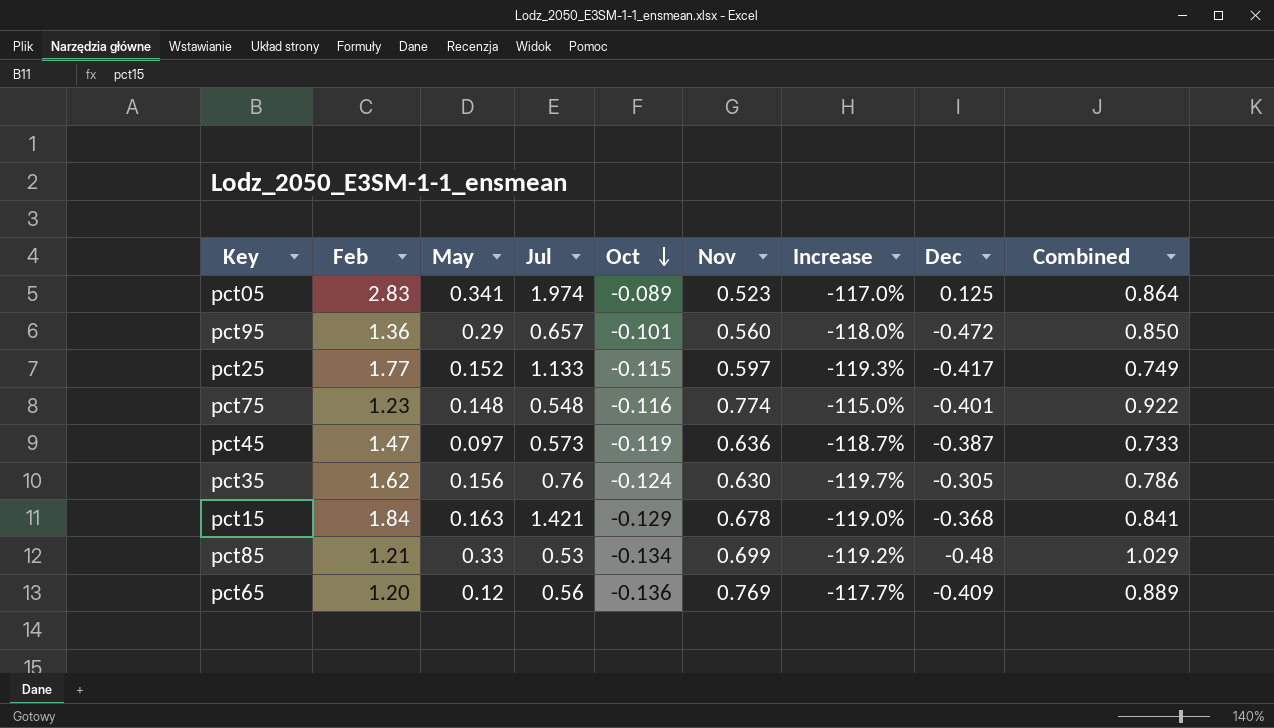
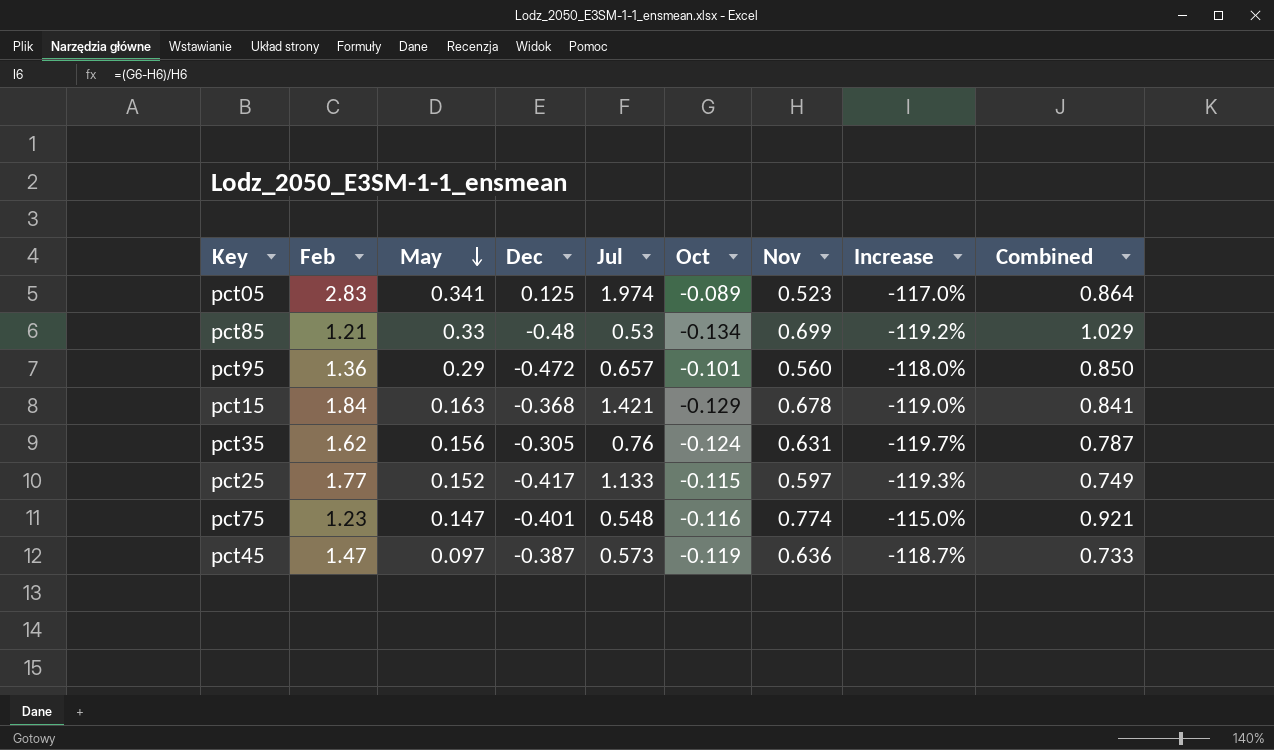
row order: Oct descending -> May descending
column Dec | position: 8 -> 4
row pct65: 1.20 | 0.12 | 0.56 | -0.136 | 0.769 | -117.7% | -0.409 | 0.889 -> none
pct35 | Nov: 0.630 -> 0.631
pct35 | Combined: 0.786 -> 0.787
pct75 | May: 0.148 -> 0.147
pct75 | Combined: 0.922 -> 0.921

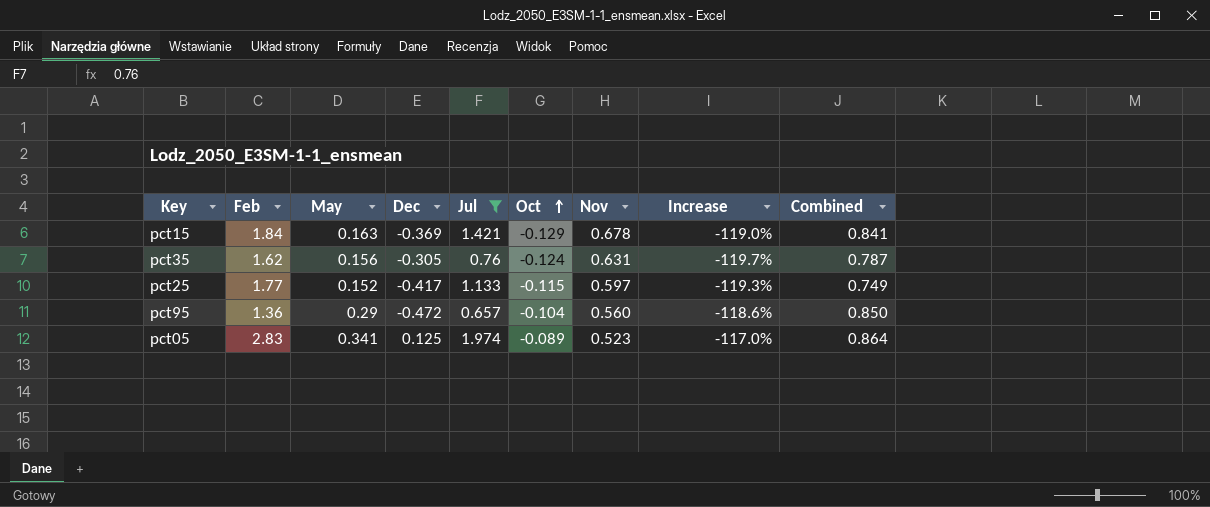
filter: none -> Jul >= 0.657
row order: May descending -> Oct ascending
pct15 | Dec: -0.368 -> -0.369
pct95 | Oct: -0.101 -> -0.104
pct95 | Increase: -118.0% -> -118.6%

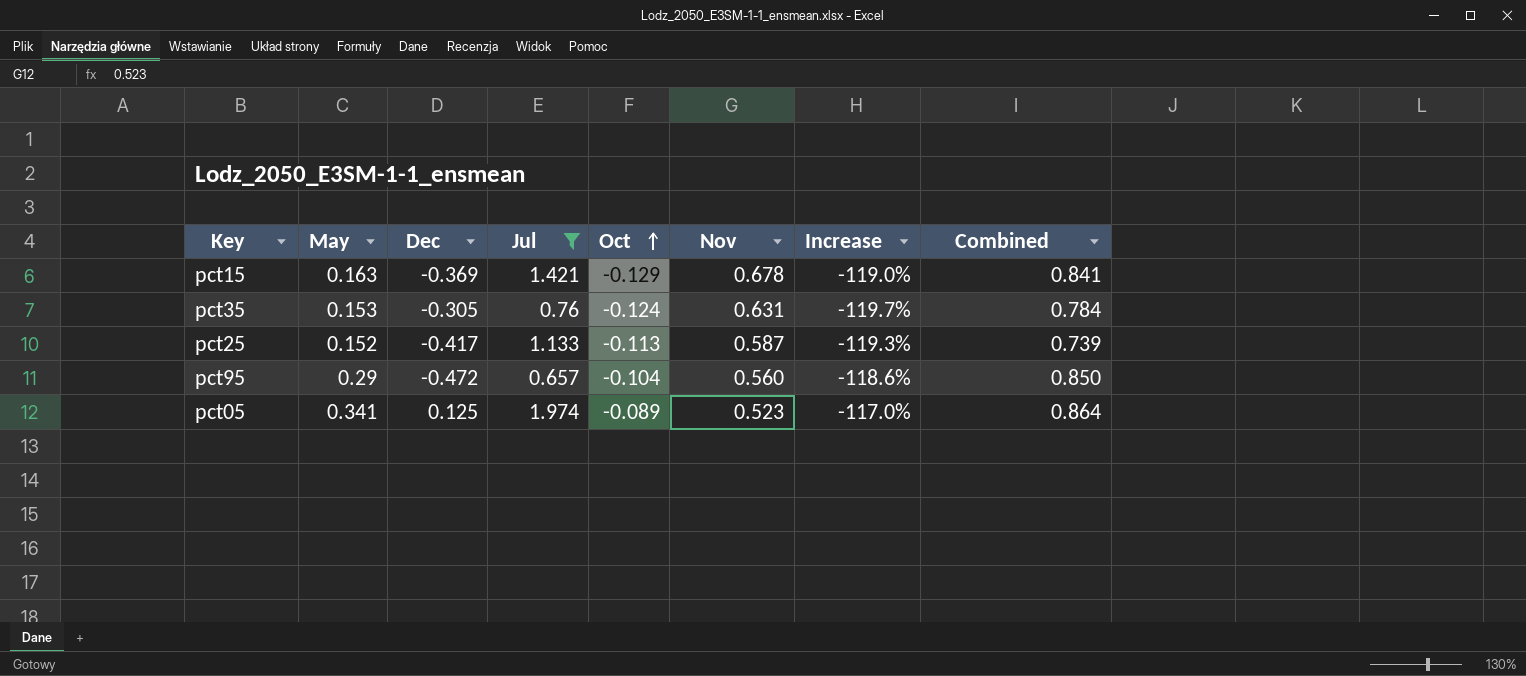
column Feb | position: 2 -> none
pct35 | May: 0.156 -> 0.153
pct35 | Combined: 0.787 -> 0.784
pct25 | Oct: -0.115 -> -0.113
pct25 | Nov: 0.597 -> 0.587
pct25 | Combined: 0.749 -> 0.739

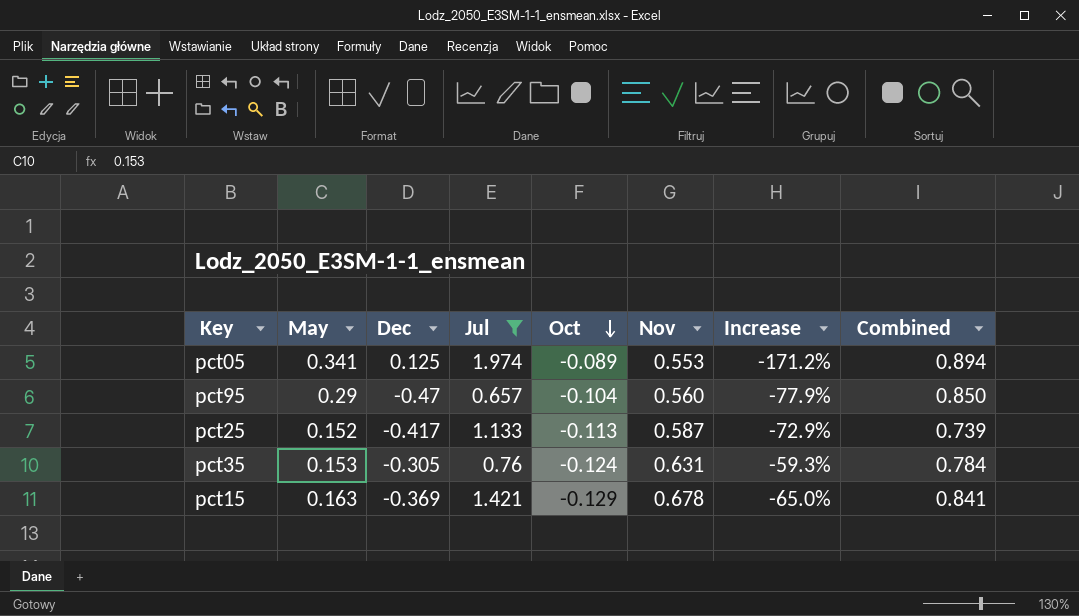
row order: Oct ascending -> Oct descending
column Increase | formula: ([Oct] - [Nov]) / [Nov] -> ([Oct] - [Dec]) / [Dec]
pct05 | Nov: 0.523 -> 0.553
pct05 | Combined: 0.864 -> 0.894
pct95 | Dec: -0.472 -> -0.47

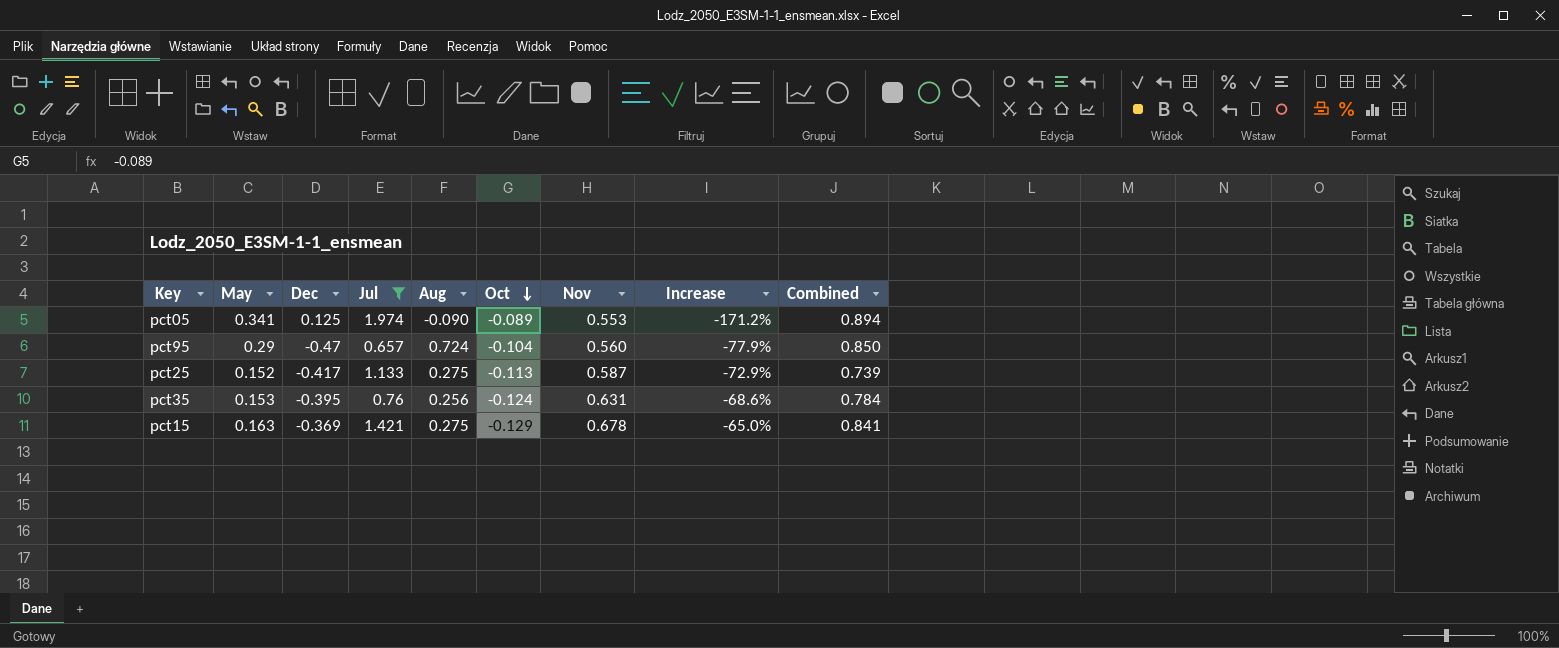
column Aug | position: none -> 5
pct35 | Dec: -0.305 -> -0.395
pct35 | Increase: -59.3% -> -68.6%

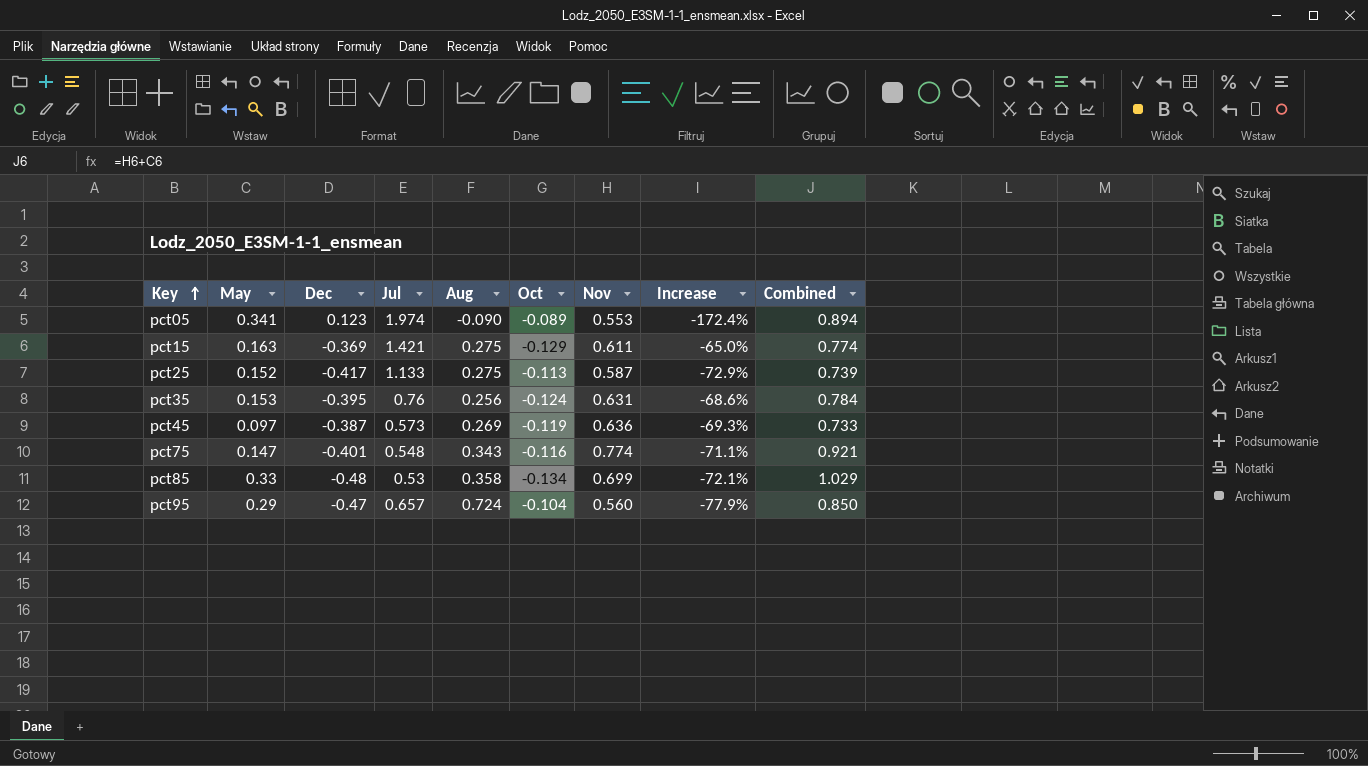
filter: Jul >= 0.657 -> none
row order: Oct descending -> Key ascending
pct05 | Dec: 0.125 -> 0.123
pct05 | Increase: -171.2% -> -172.4%
pct15 | Nov: 0.678 -> 0.611
pct15 | Combined: 0.841 -> 0.774

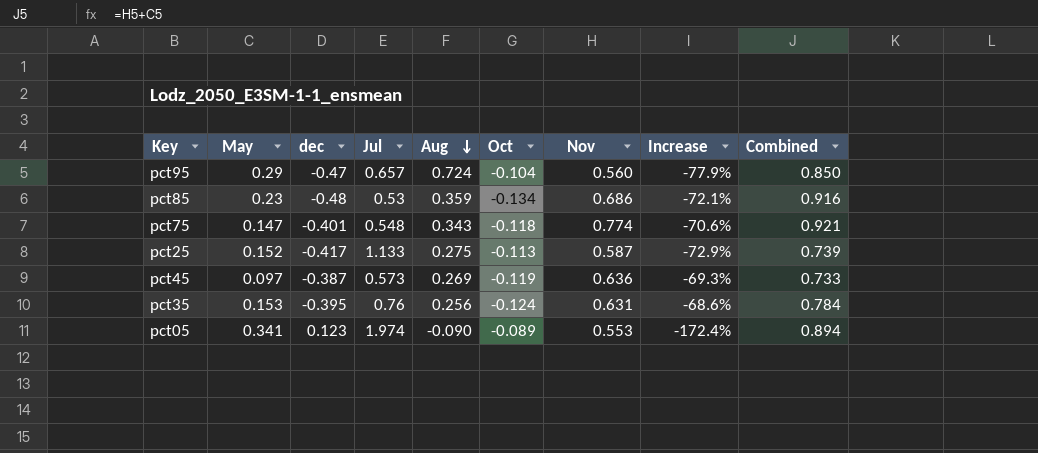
row order: Key ascending -> Aug descending
column name: Dec -> dec
row pct15: 0.163 | -0.369 | 1.421 | 0.275 | -0.129 | 0.611 | -65.0% | 0.774 -> none
pct85 | May: 0.33 -> 0.23
pct85 | Aug: 0.358 -> 0.359
pct85 | Nov: 0.699 -> 0.686
pct85 | Combined: 1.029 -> 0.916
pct75 | Oct: -0.116 -> -0.118
pct75 | Increase: -71.1% -> -70.6%

